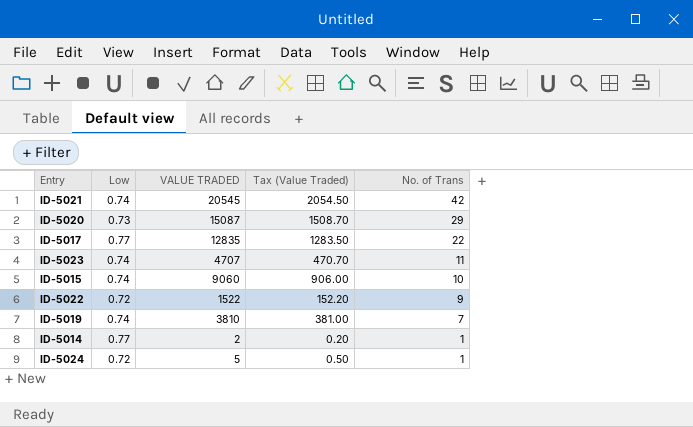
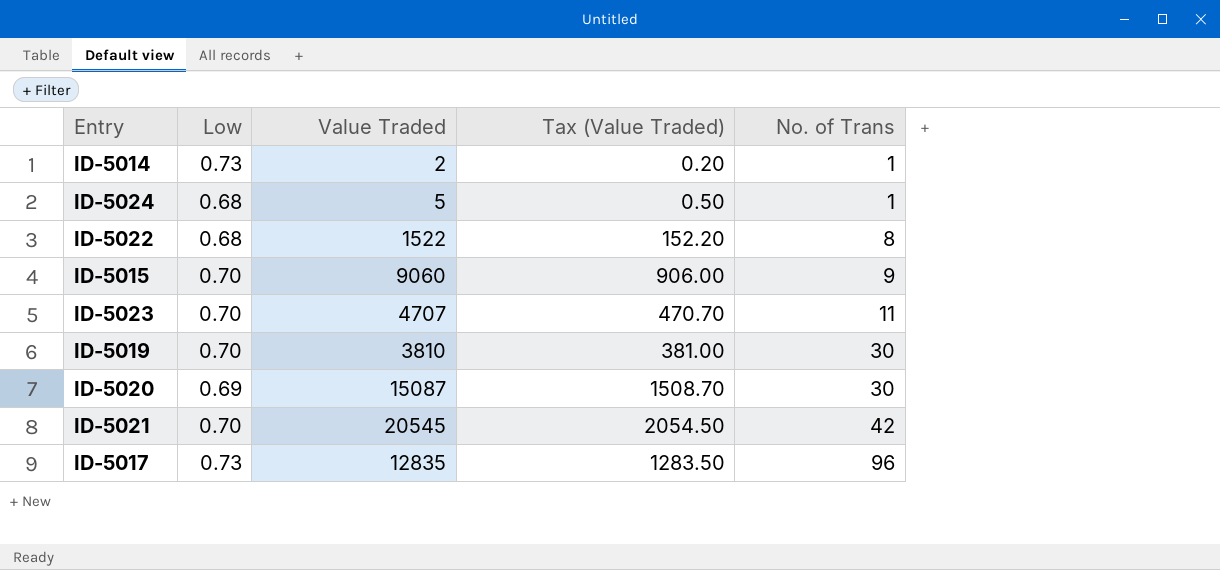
row order: No. of Trans descending -> No. of Trans ascending
column name: VALUE TRADED -> Value Traded
ID-5014 | Low: 0.77 -> 0.73
ID-5024 | Low: 0.72 -> 0.68
ID-5022 | Low: 0.72 -> 0.68
ID-5022 | No. of Trans: 9 -> 8
ID-5015 | Low: 0.74 -> 0.70
ID-5015 | No. of Trans: 10 -> 9
ID-5023 | Low: 0.74 -> 0.70
ID-5019 | Low: 0.74 -> 0.70
ID-5019 | No. of Trans: 7 -> 30
ID-5020 | Low: 0.73 -> 0.69
ID-5020 | No. of Trans: 29 -> 30
ID-5021 | Low: 0.74 -> 0.70
ID-5017 | Low: 0.77 -> 0.73
ID-5017 | No. of Trans: 22 -> 96

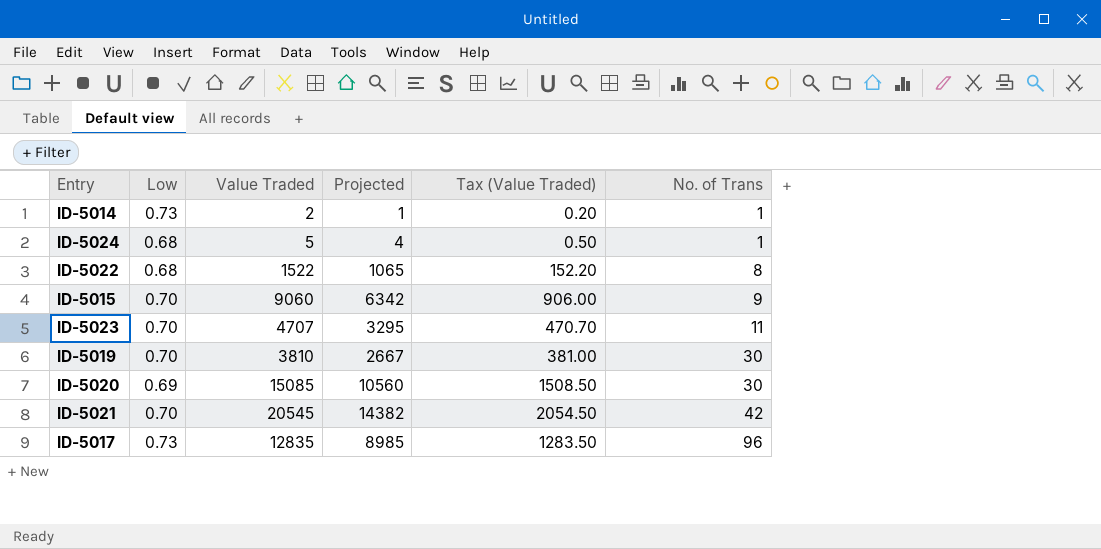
column Projected | formula: none -> [Value Traded] * 0.7
ID-5020 | Value Traded: 15087 -> 15085
ID-5020 | Tax (Value Traded): 1508.70 -> 1508.50

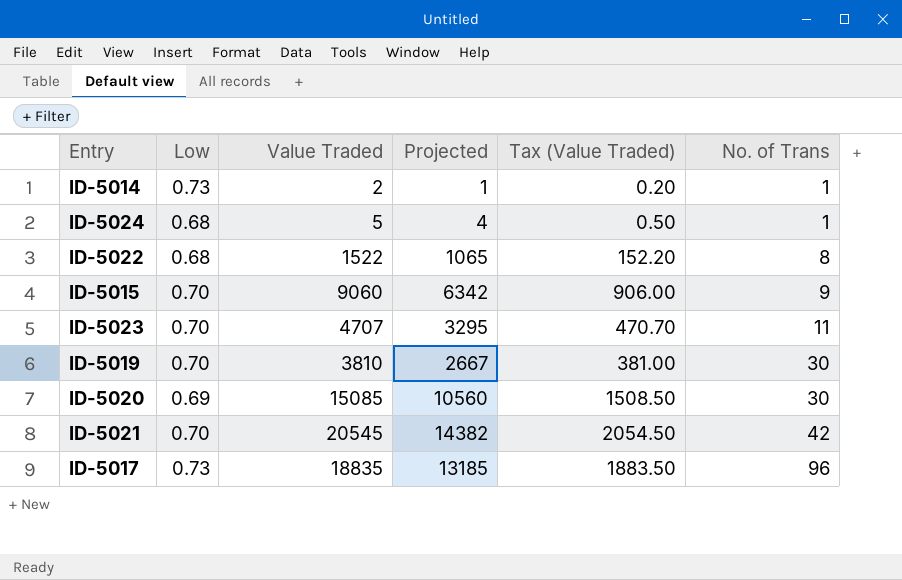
ID-5017 | Value Traded: 12835 -> 18835
ID-5017 | Projected: 8985 -> 13185
ID-5017 | Tax (Value Traded): 1283.50 -> 1883.50

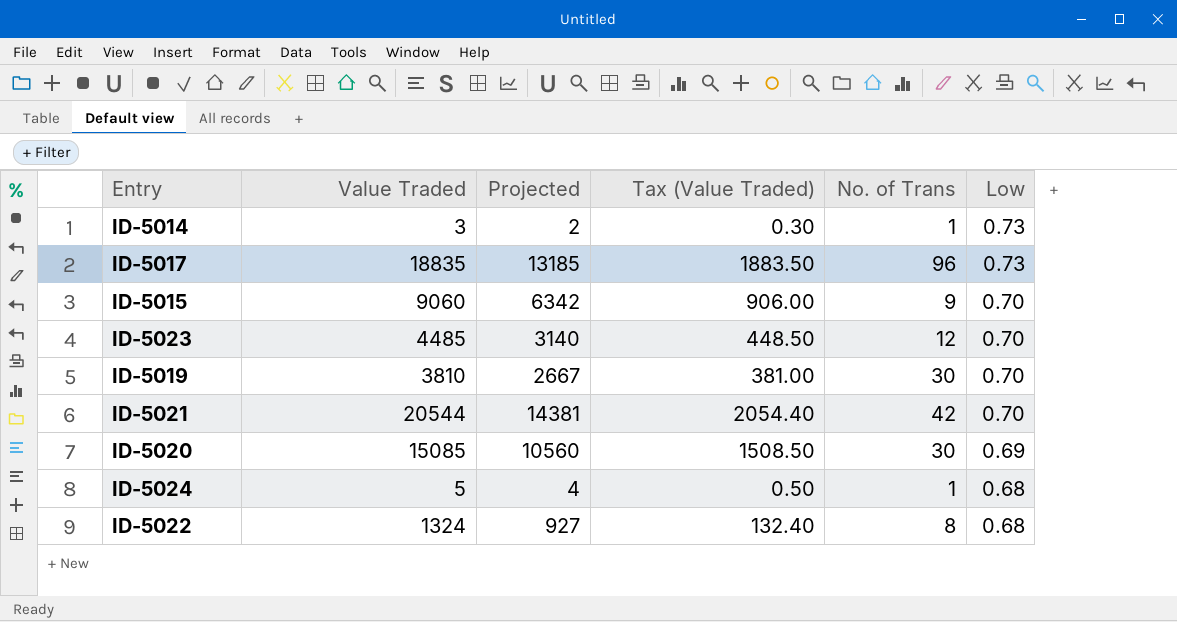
row order: No. of Trans ascending -> Low descending
column Low | position: 2 -> 6
ID-5014 | Value Traded: 2 -> 3
ID-5014 | Projected: 1 -> 2
ID-5014 | Tax (Value Traded): 0.20 -> 0.30
ID-5023 | Value Traded: 4707 -> 4485
ID-5023 | Projected: 3295 -> 3140
ID-5023 | Tax (Value Traded): 470.70 -> 448.50
ID-5023 | No. of Trans: 11 -> 12
ID-5021 | Value Traded: 20545 -> 20544
ID-5021 | Projected: 14382 -> 14381
ID-5021 | Tax (Value Traded): 2054.50 -> 2054.40
ID-5022 | Value Traded: 1522 -> 1324
ID-5022 | Projected: 1065 -> 927
ID-5022 | Tax (Value Traded): 152.20 -> 132.40

